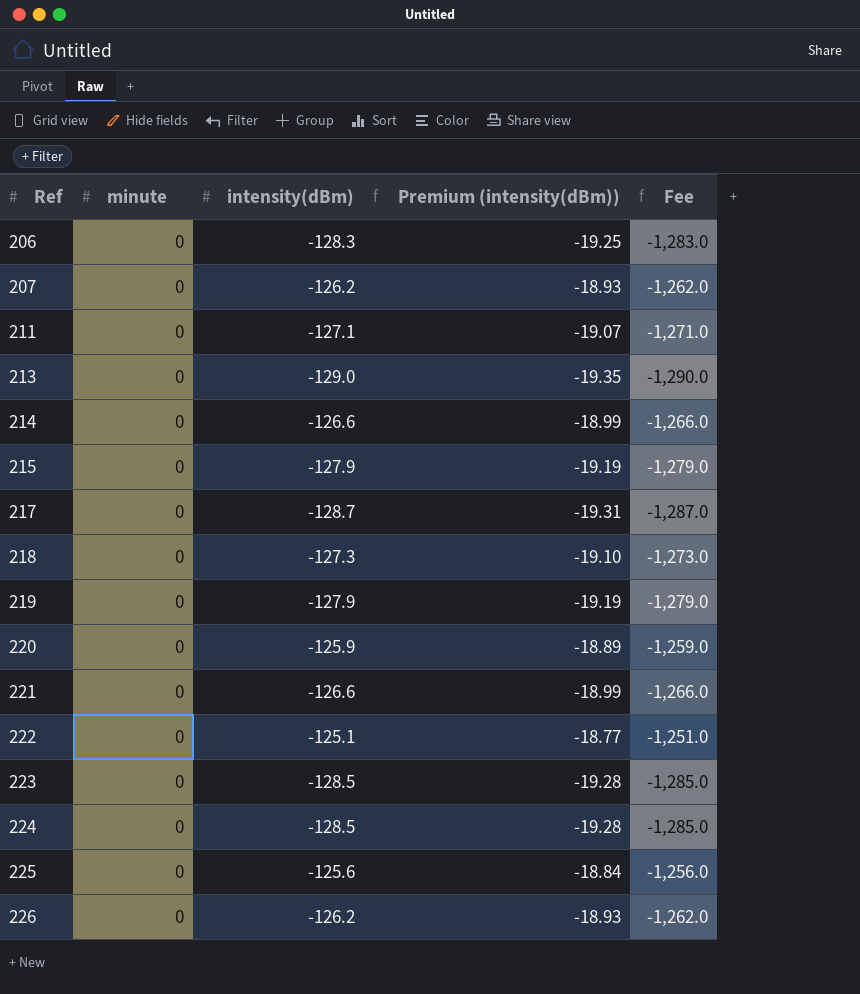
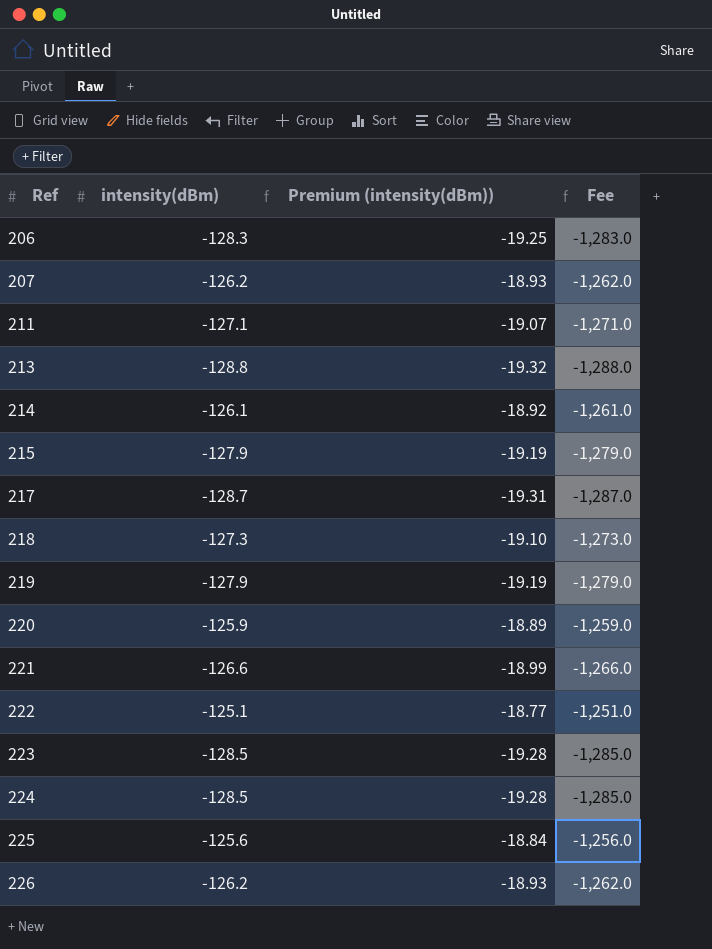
column minute | position: 2 -> none
213 | intensity(dBm): -129.0 -> -128.8
213 | Premium (intensity(dBm)): -19.35 -> -19.32
213 | Fee: -1,290.0 -> -1,288.0
214 | intensity(dBm): -126.6 -> -126.1
214 | Premium (intensity(dBm)): -18.99 -> -18.92
214 | Fee: -1,266.0 -> -1,261.0

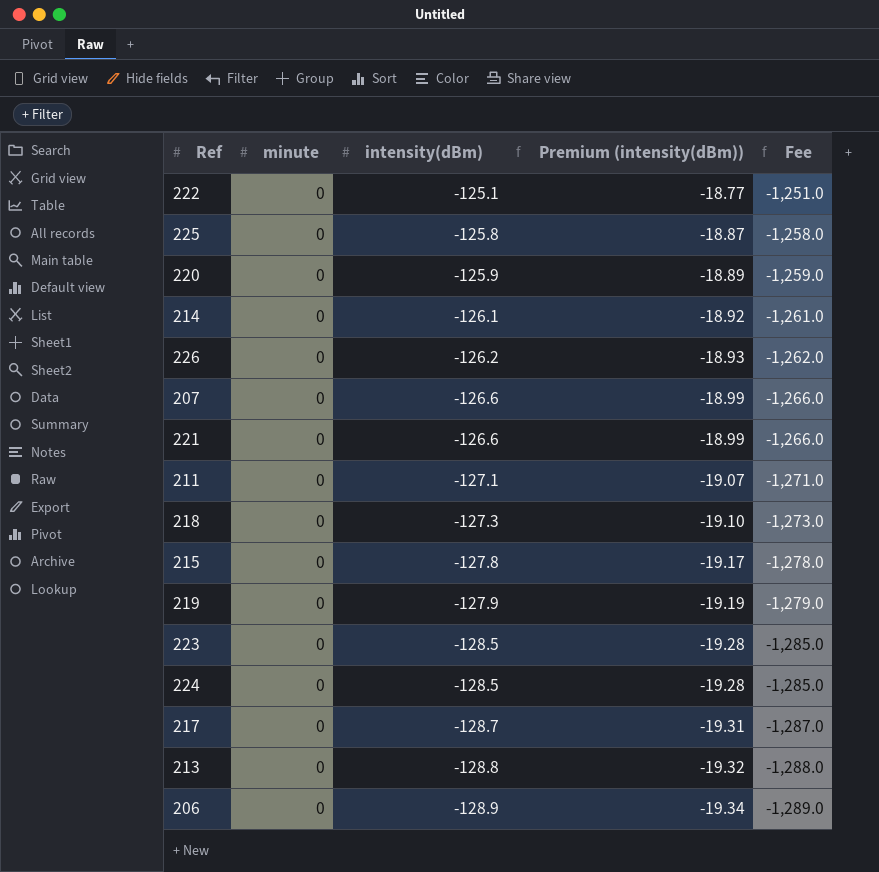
row order: Ref ascending -> intensity(dBm) descending
column minute | position: none -> 2
225 | intensity(dBm): -125.6 -> -125.8
225 | Premium (intensity(dBm)): -18.84 -> -18.87
225 | Fee: -1,256.0 -> -1,258.0
207 | intensity(dBm): -126.2 -> -126.6
207 | Premium (intensity(dBm)): -18.93 -> -18.99
207 | Fee: -1,262.0 -> -1,266.0
215 | intensity(dBm): -127.9 -> -127.8
215 | Premium (intensity(dBm)): -19.19 -> -19.17
215 | Fee: -1,279.0 -> -1,278.0
206 | intensity(dBm): -128.3 -> -128.9
206 | Premium (intensity(dBm)): -19.25 -> -19.34
206 | Fee: -1,283.0 -> -1,289.0

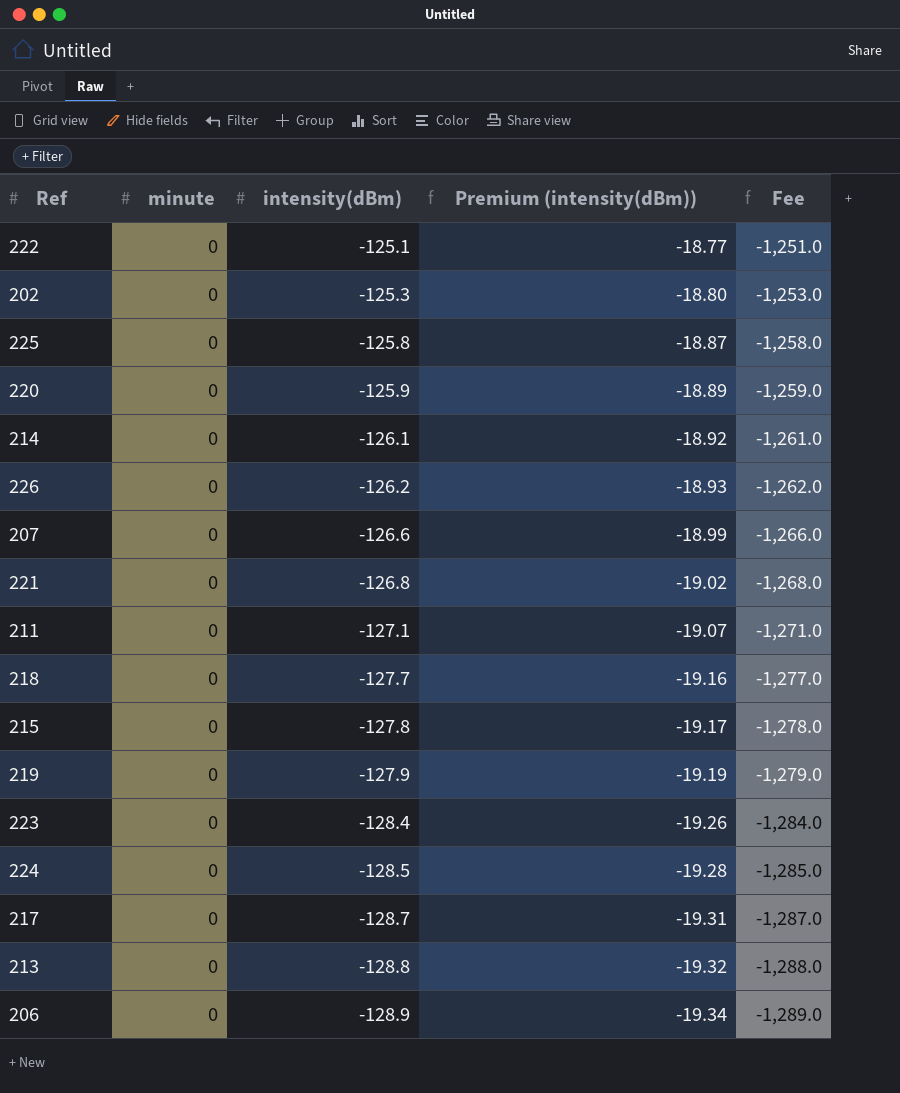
row 202: none -> 0 | -125.3 | -18.80 | -1,253.0
221 | intensity(dBm): -126.6 -> -126.8
221 | Premium (intensity(dBm)): -18.99 -> -19.02
221 | Fee: -1,266.0 -> -1,268.0
218 | intensity(dBm): -127.3 -> -127.7
218 | Premium (intensity(dBm)): -19.10 -> -19.16
218 | Fee: -1,273.0 -> -1,277.0
223 | intensity(dBm): -128.5 -> -128.4
223 | Premium (intensity(dBm)): -19.28 -> -19.26
223 | Fee: -1,285.0 -> -1,284.0

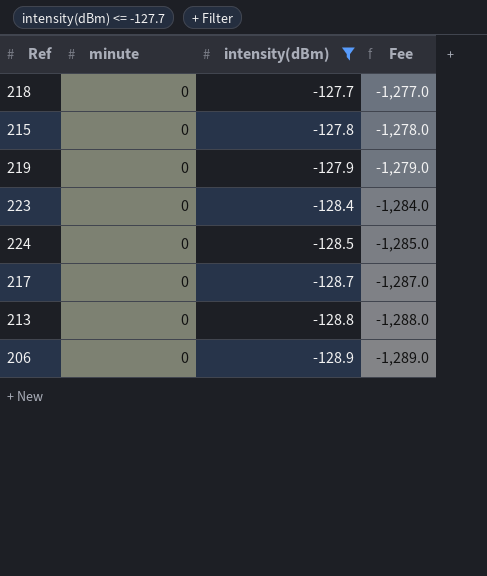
filter: none -> intensity(dBm) <= -127.7
column Premium (intensity(dBm)) | formula: [intensity(dBm)] * 0.15 -> none

